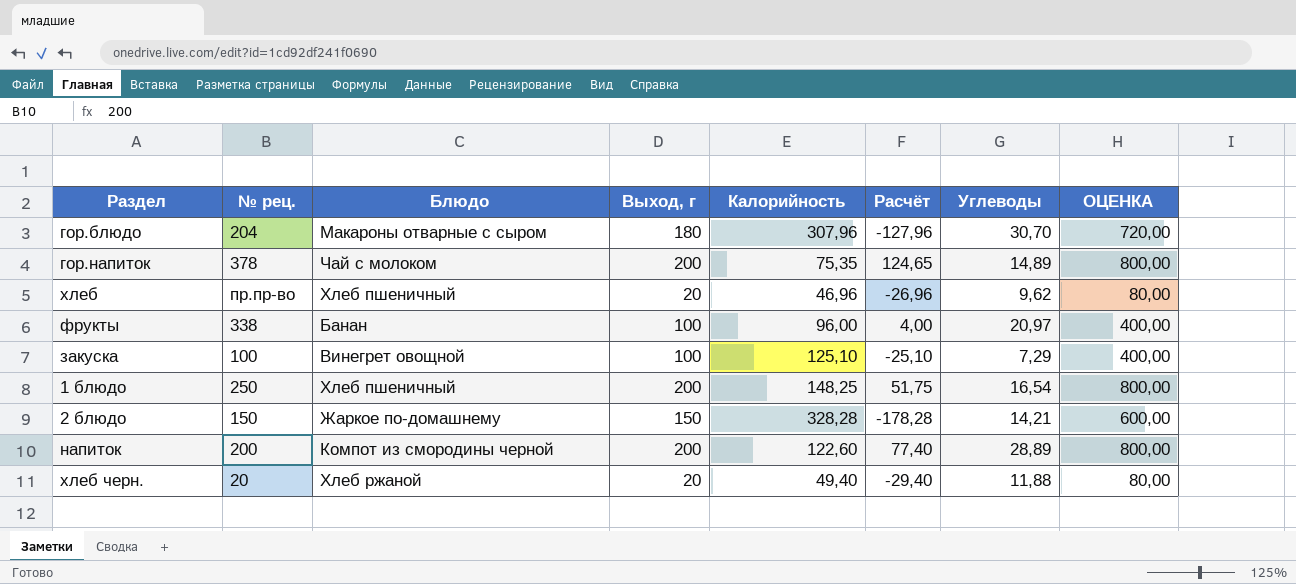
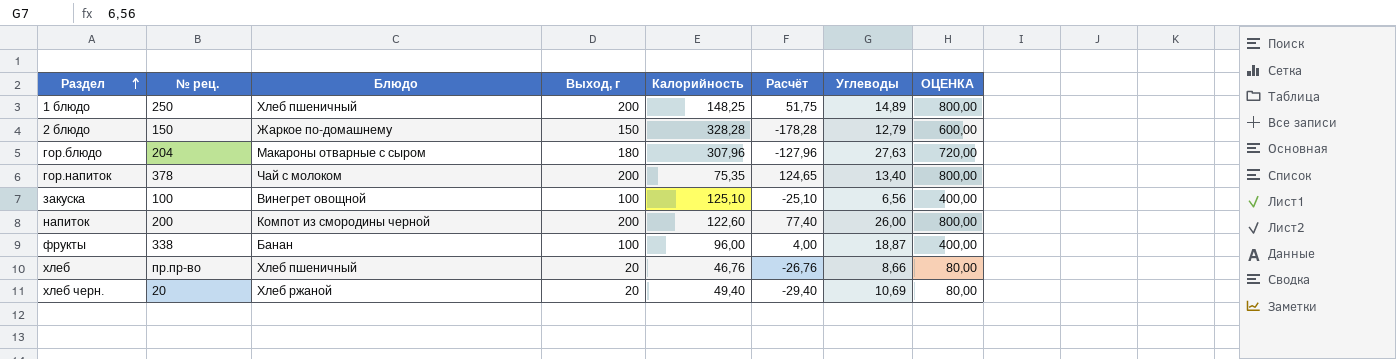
row order: none -> Раздел ascending
1 блюдо | Углеводы: 16,54 -> 14,89
2 блюдо | Углеводы: 14,21 -> 12,79
гор.блюдо | Углеводы: 30,70 -> 27,63
гор.напиток | Углеводы: 14,89 -> 13,40
закуска | Углеводы: 7,29 -> 6,56
напиток | Углеводы: 28,89 -> 26,00
фрукты | Углеводы: 20,97 -> 18,87
хлеб | Калорийность: 46,96 -> 46,76
хлеб | Расчёт: -26,96 -> -26,76
хлеб | Углеводы: 9,62 -> 8,66
хлеб черн. | Углеводы: 11,88 -> 10,69

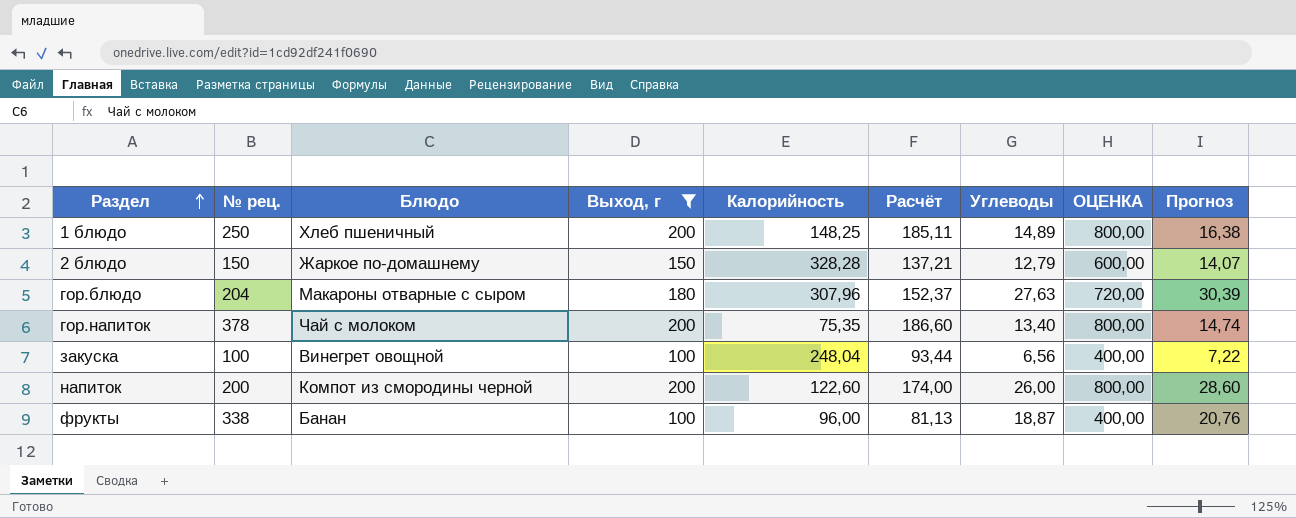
filter: none -> Выход, г != 20
column Расчёт | formula: [Выход, г] - [Калорийность] -> [Выход, г] - [Углеводы]
column Прогноз | formula: none -> [Углеводы] * 1,1
закуска | Калорийность: 125,10 -> 248,04

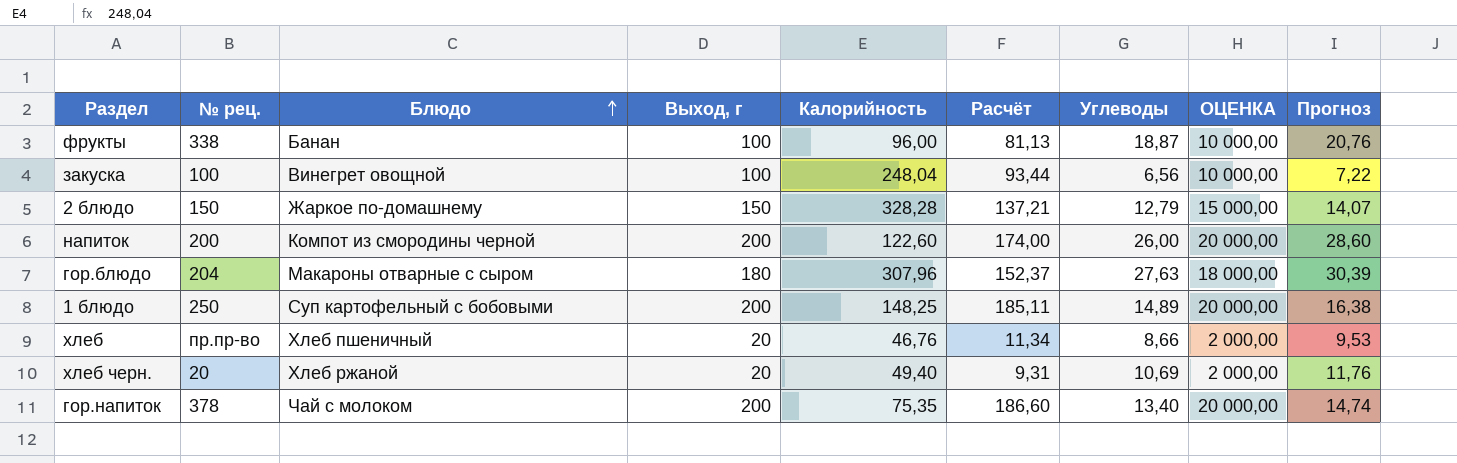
filter: Выход, г != 20 -> none
row order: Раздел ascending -> Блюдо ascending
column ОЦЕНКА | formula: [Выход, г] * 4 -> [Выход, г] * 100
1 блюдо | Блюдо: Хлеб пшеничный -> Суп картофельный с бобовыми

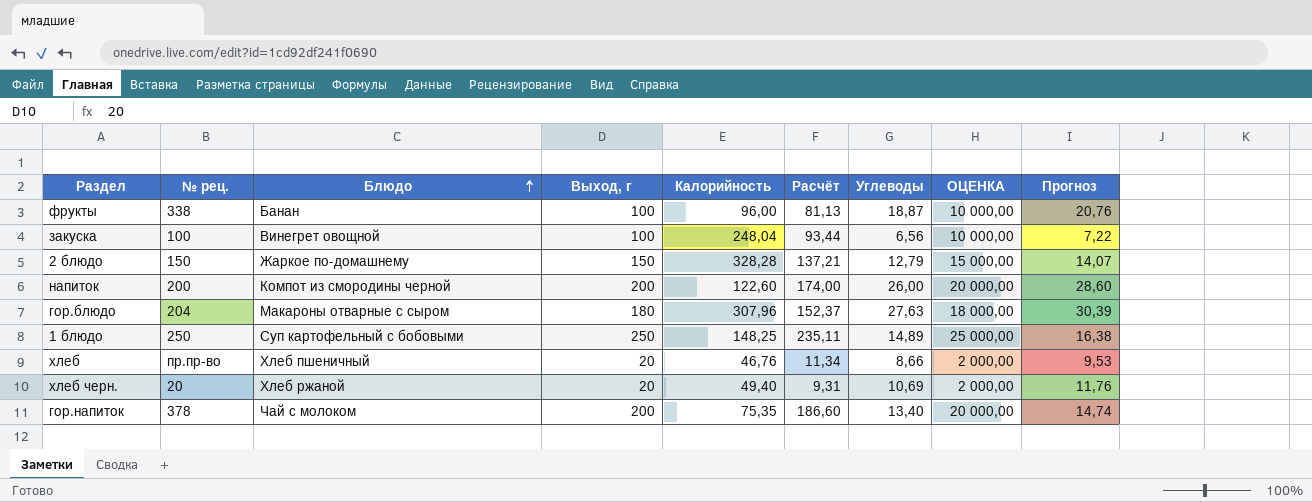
1 блюдо | Выход, г: 200 -> 250
1 блюдо | Расчёт: 185,11 -> 235,11
1 блюдо | ОЦЕНКА: 20 000,00 -> 25 000,00

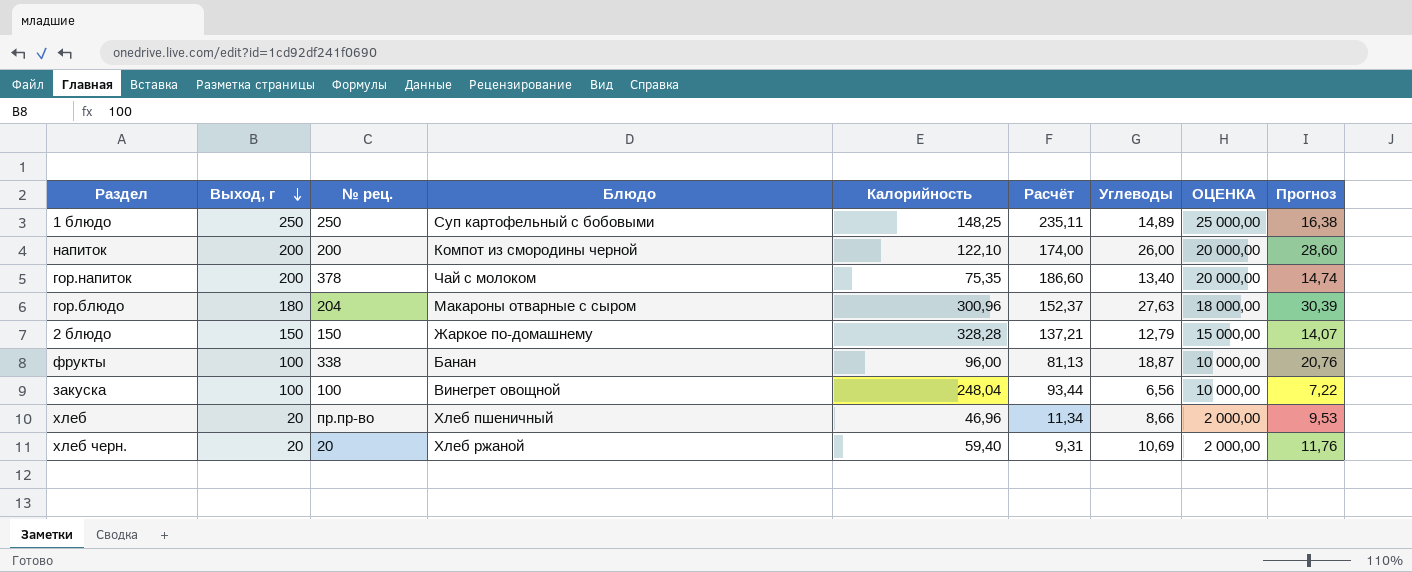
row order: Блюдо ascending -> Выход, г descending
column Выход, г | position: 4 -> 2
напиток | Калорийность: 122,60 -> 122,10
гор.блюдо | Калорийность: 307,96 -> 300,96
хлеб | Калорийность: 46,76 -> 46,96
хлеб черн. | Калорийность: 49,40 -> 59,40

